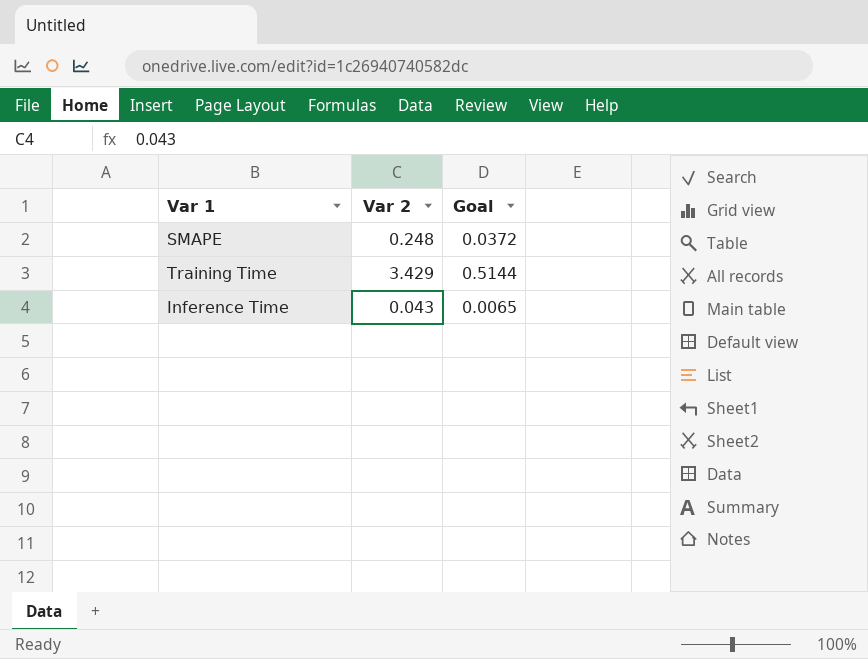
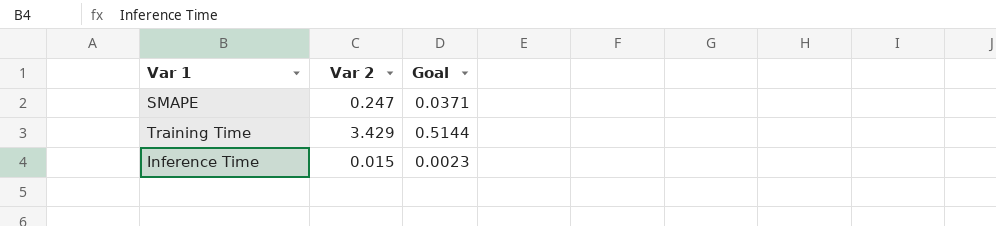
SMAPE | Var 2: 0.248 -> 0.247
SMAPE | Goal: 0.0372 -> 0.0371
Inference Time | Var 2: 0.043 -> 0.015
Inference Time | Goal: 0.0065 -> 0.0023

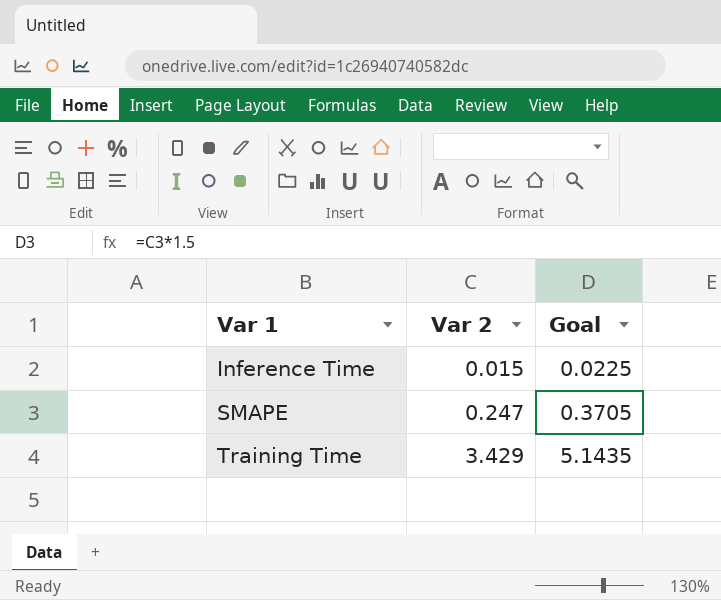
row order: none -> Var 1 ascending
column Goal | formula: [Var 2] * 0.15 -> [Var 2] * 1.5

